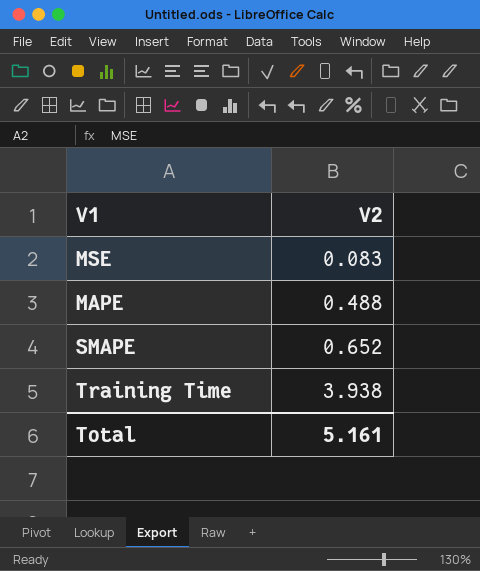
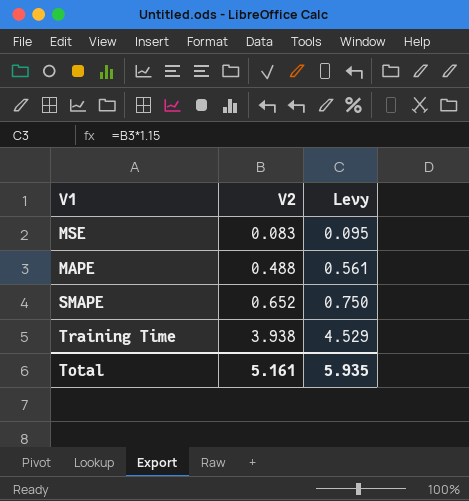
column Levy | formula: none -> [V2] * 1.15

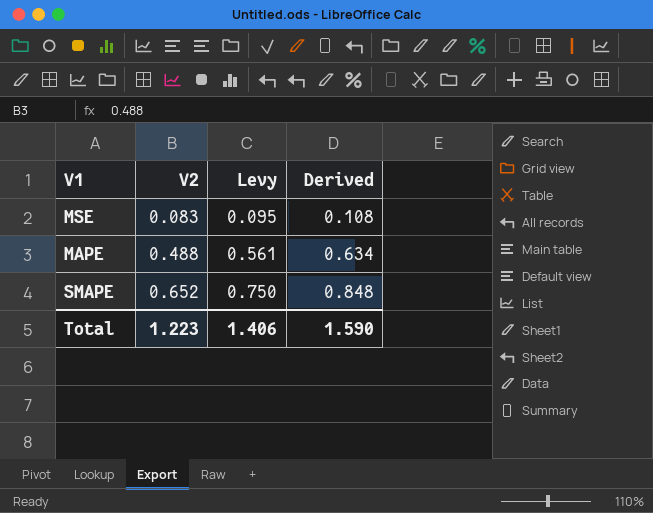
column Derived | formula: none -> [V2] * 1.3
row Training Time: 3.938 | 4.529 -> none
Total | V2: 5.161 -> 1.223
Total | Levy: 5.935 -> 1.406

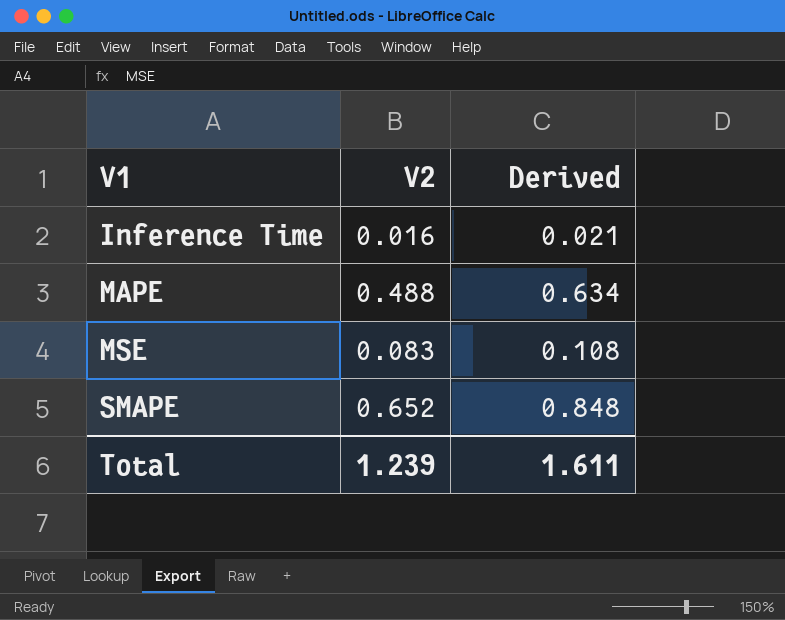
row order: V2 ascending -> V1 ascending
column Levy | formula: [V2] * 1.15 -> none
row Inference Time: none -> 0.016 | 0.021
Total | V2: 1.223 -> 1.239
Total | Derived: 1.590 -> 1.611

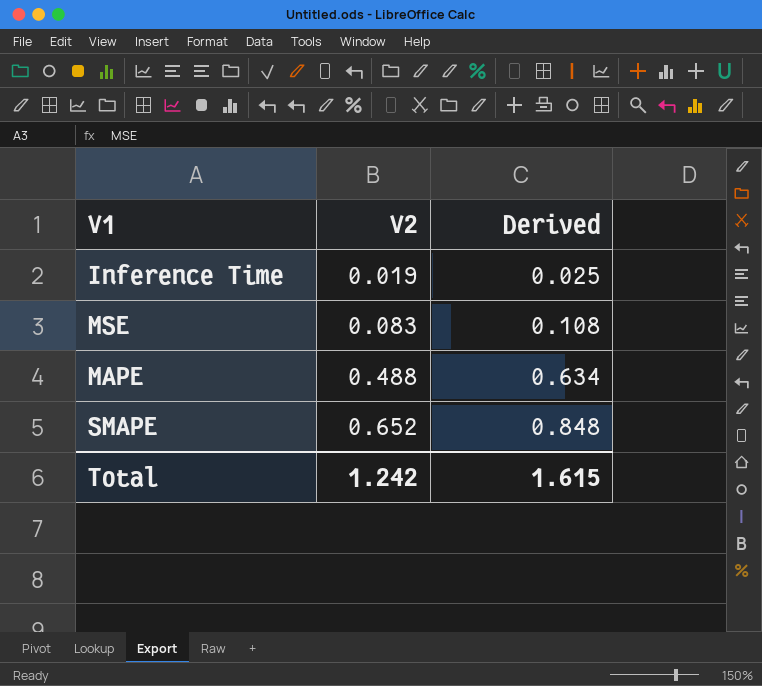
row order: V1 ascending -> V2 ascending
Inference Time | V2: 0.016 -> 0.019
Inference Time | Derived: 0.021 -> 0.025
Total | V2: 1.239 -> 1.242
Total | Derived: 1.611 -> 1.615

